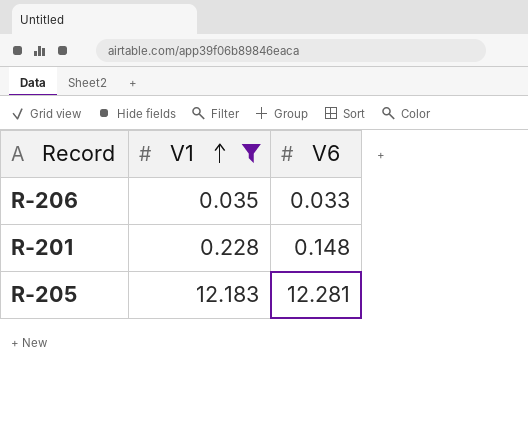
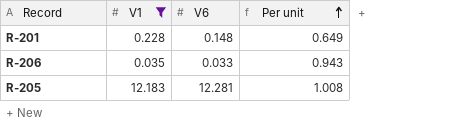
row order: V1 ascending -> Per unit ascending
column Per unit | formula: none -> [V6] / [V1]

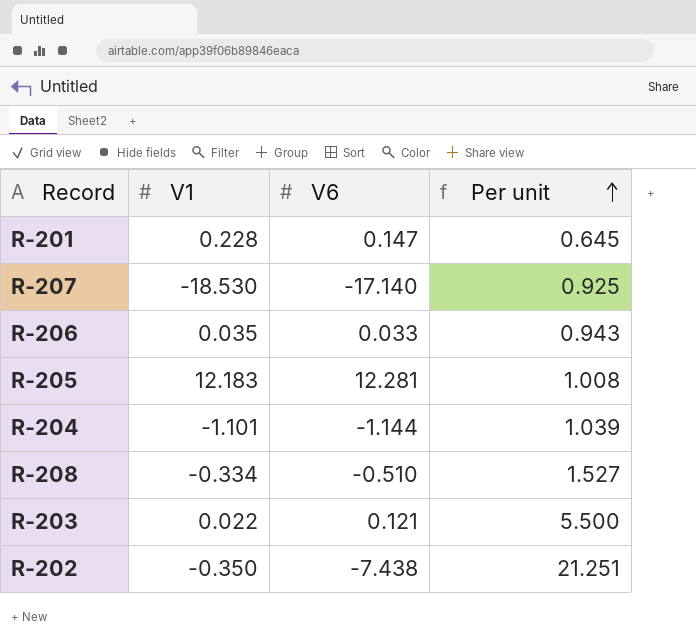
filter: V1 >= 0.035 -> none
R-201 | V6: 0.148 -> 0.147
R-201 | Per unit: 0.649 -> 0.645

